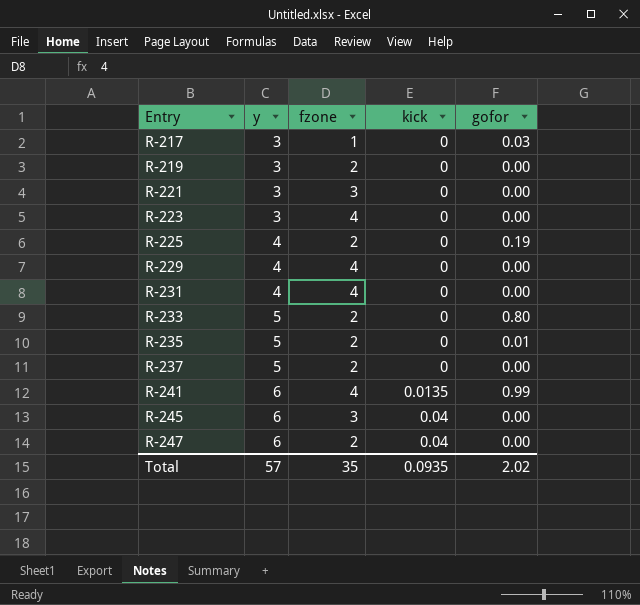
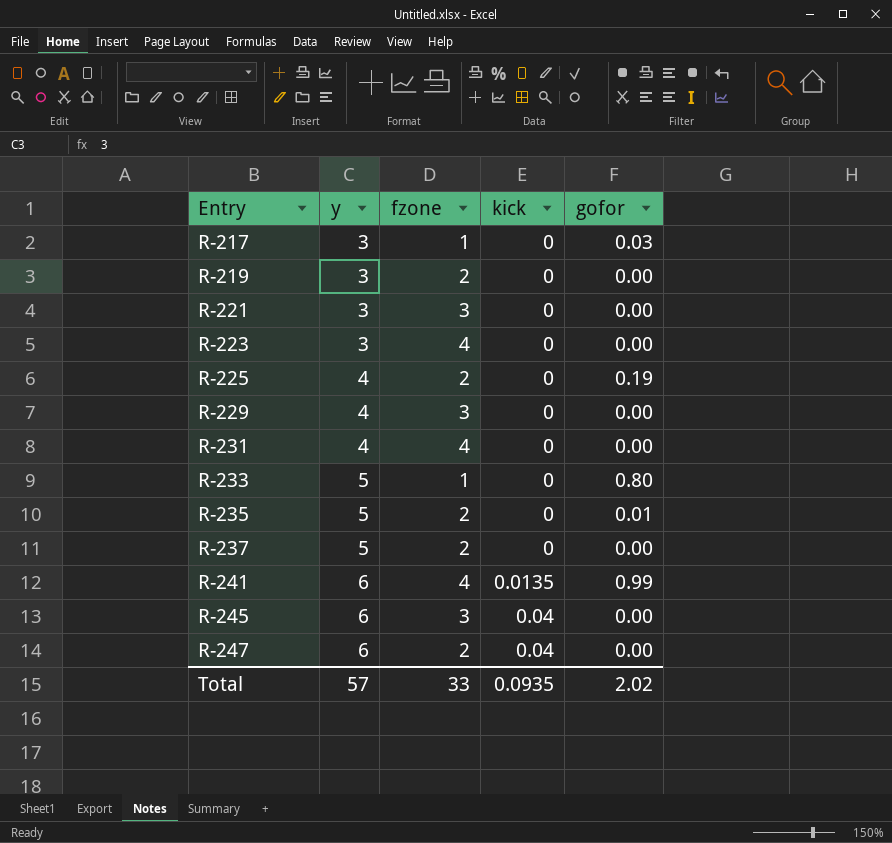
R-229 | fzone: 4 -> 3
R-233 | fzone: 2 -> 1
Total | fzone: 35 -> 33

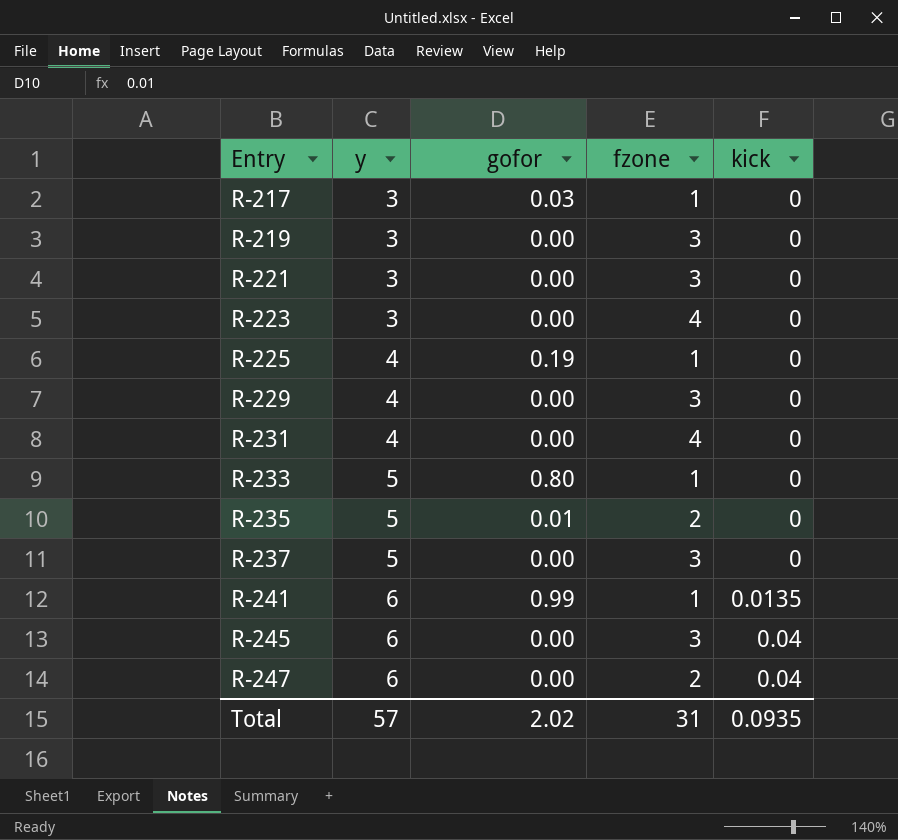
column gofor | position: 5 -> 3
R-219 | fzone: 2 -> 3
R-225 | fzone: 2 -> 1
R-237 | fzone: 2 -> 3
R-241 | fzone: 4 -> 1
Total | fzone: 33 -> 31

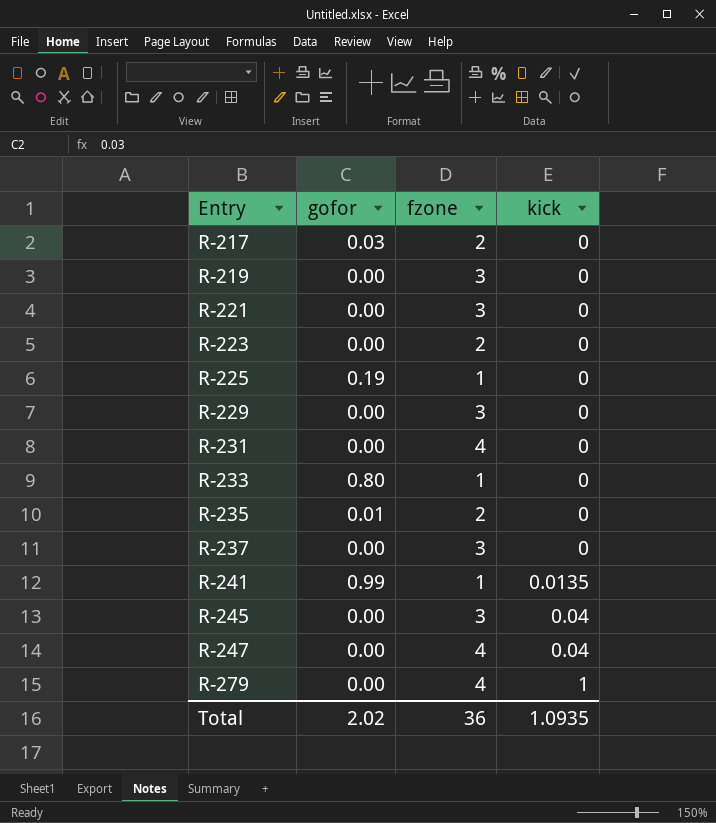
column y | position: 2 -> none
R-217 | fzone: 1 -> 2
R-223 | fzone: 4 -> 2
R-247 | fzone: 2 -> 4
row R-279: none -> 0.00 | 4 | 1
Total | fzone: 31 -> 36
Total | kick: 0.0935 -> 1.0935

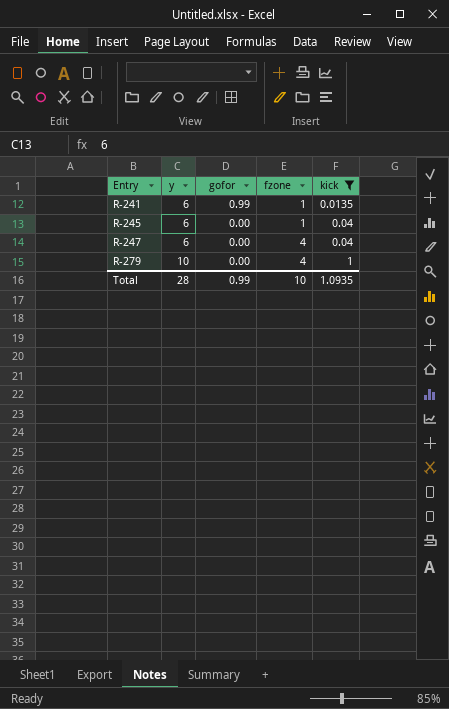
filter: none -> kick != 0
column y | position: none -> 2
R-245 | fzone: 3 -> 1
Total | gofor: 2.02 -> 0.99
Total | fzone: 36 -> 10

